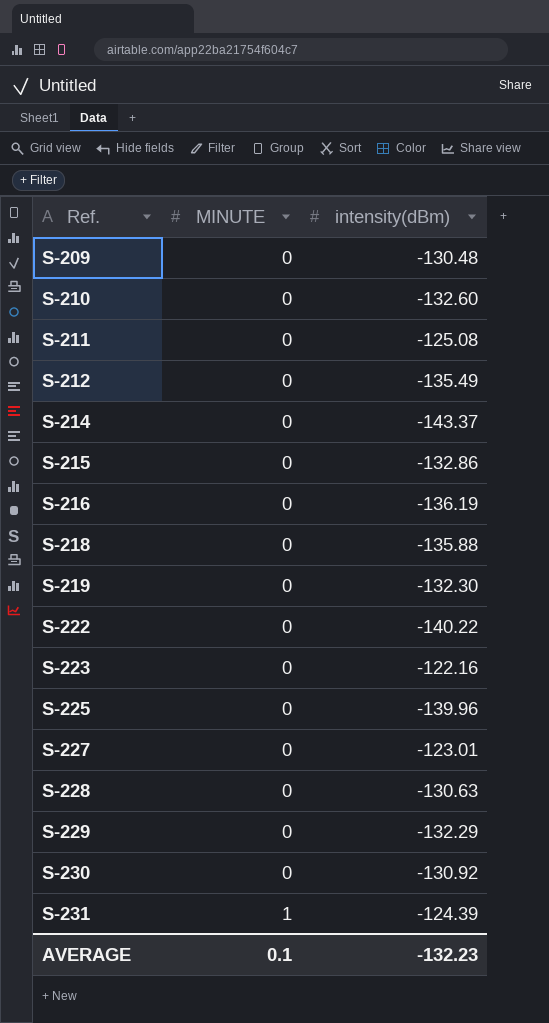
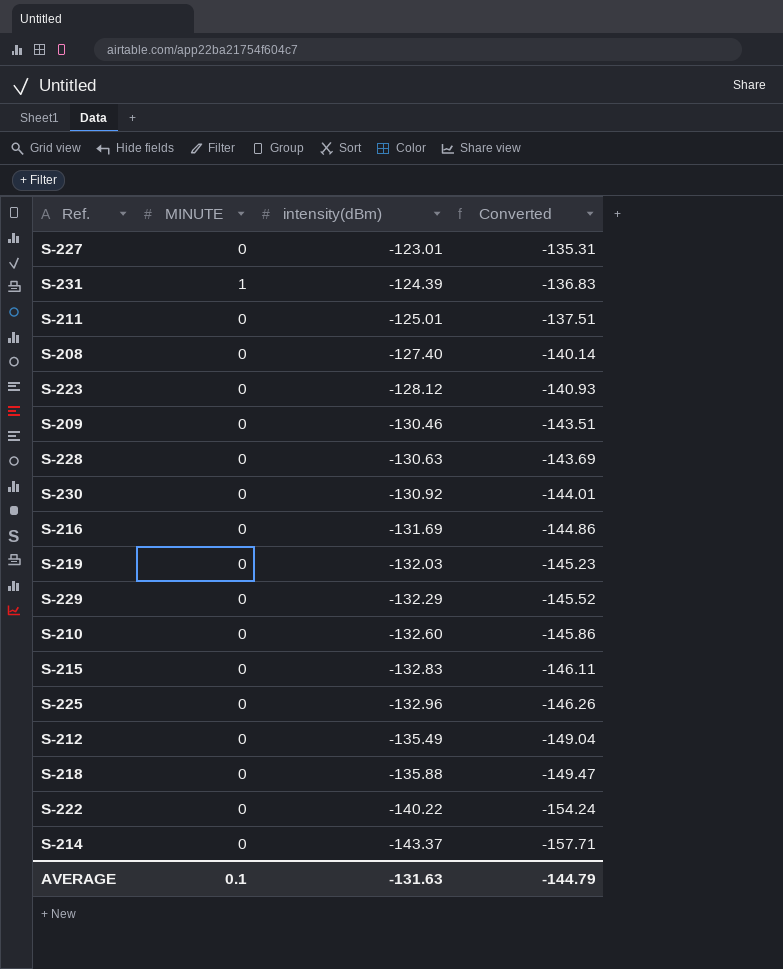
row order: Ref. ascending -> intensity(dBm) descending
column Converted | formula: none -> [intensity(dBm)] * 1.1
S-211 | intensity(dBm): -125.08 -> -125.01
row S-208: none -> 0 | -127.40 | -140.14
S-223 | intensity(dBm): -122.16 -> -128.12
S-209 | intensity(dBm): -130.48 -> -130.46
S-216 | intensity(dBm): -136.19 -> -131.69
S-219 | intensity(dBm): -132.30 -> -132.03
S-215 | intensity(dBm): -132.86 -> -132.83
S-225 | intensity(dBm): -139.96 -> -132.96
AVERAGE | intensity(dBm): -132.23 -> -131.63

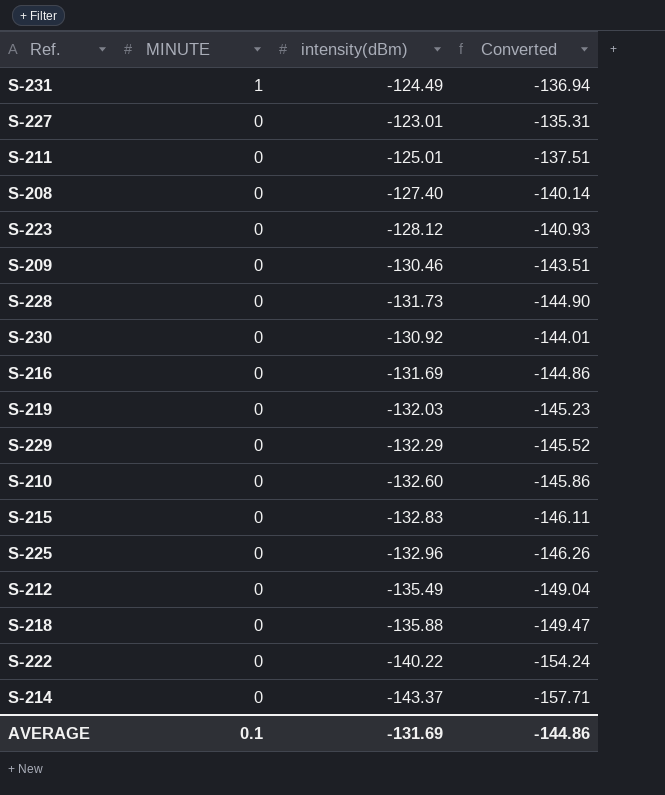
row order: intensity(dBm) descending -> MINUTE descending
S-231 | intensity(dBm): -124.39 -> -124.49
S-231 | Converted: -136.83 -> -136.94
S-228 | intensity(dBm): -130.63 -> -131.73
S-228 | Converted: -143.69 -> -144.90
AVERAGE | intensity(dBm): -131.63 -> -131.69
AVERAGE | Converted: -144.79 -> -144.86

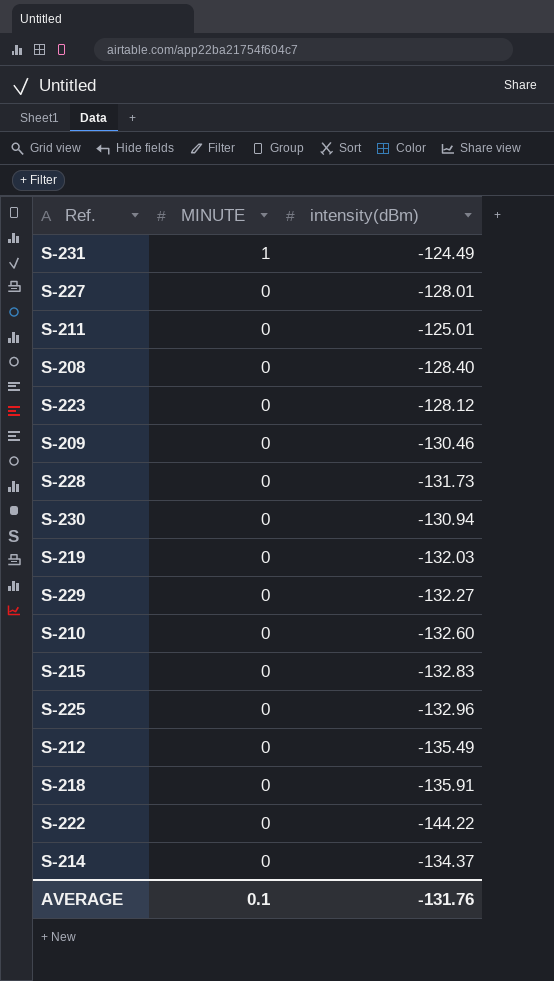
column Converted | formula: [intensity(dBm)] * 1.1 -> none
row S-216: 0 | -131.69 | -144.86 -> none
S-227 | intensity(dBm): -123.01 -> -128.01
S-208 | intensity(dBm): -127.40 -> -128.40
S-230 | intensity(dBm): -130.92 -> -130.94
S-229 | intensity(dBm): -132.29 -> -132.27
S-218 | intensity(dBm): -135.88 -> -135.91
S-222 | intensity(dBm): -140.22 -> -144.22
S-214 | intensity(dBm): -143.37 -> -134.37
AVERAGE | intensity(dBm): -131.69 -> -131.76

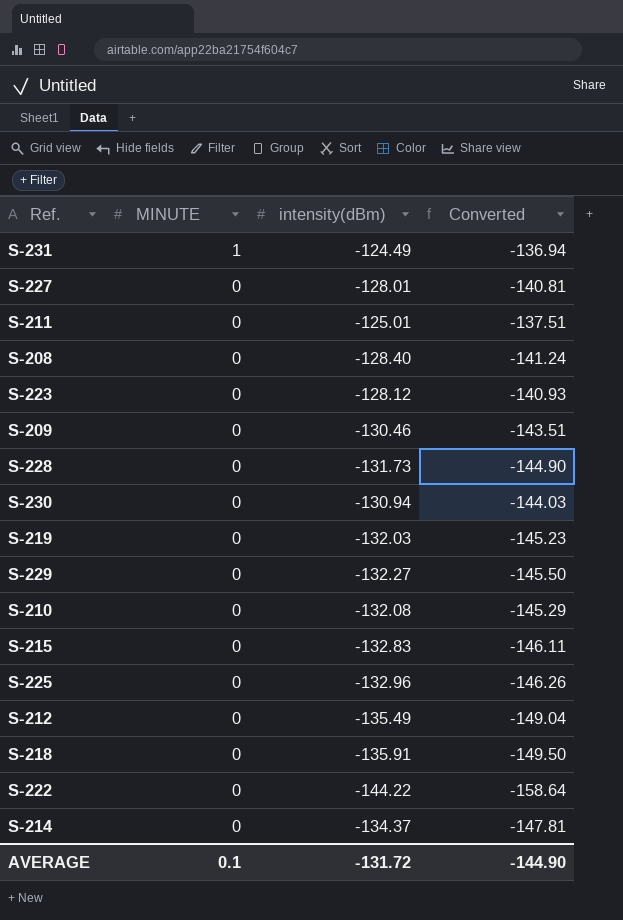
column Converted | formula: none -> [intensity(dBm)] * 1.1
S-210 | intensity(dBm): -132.60 -> -132.08
AVERAGE | intensity(dBm): -131.76 -> -131.72

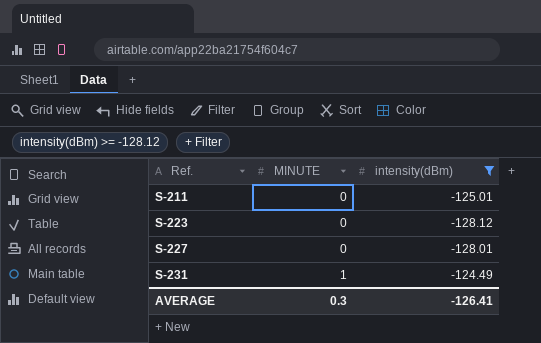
filter: none -> intensity(dBm) >= -128.12
row order: MINUTE descending -> Ref. ascending
column Converted | formula: [intensity(dBm)] * 1.1 -> none
AVERAGE | MINUTE: 0.1 -> 0.3
AVERAGE | intensity(dBm): -131.72 -> -126.41

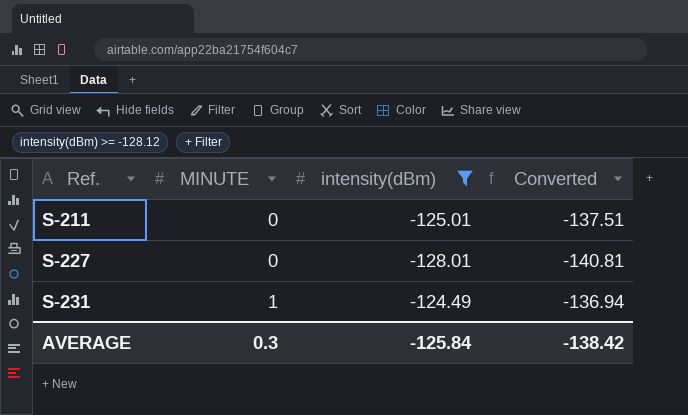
column Converted | formula: none -> [intensity(dBm)] * 1.1
row S-223: 0 | -128.12 -> none
AVERAGE | intensity(dBm): -126.41 -> -125.84

